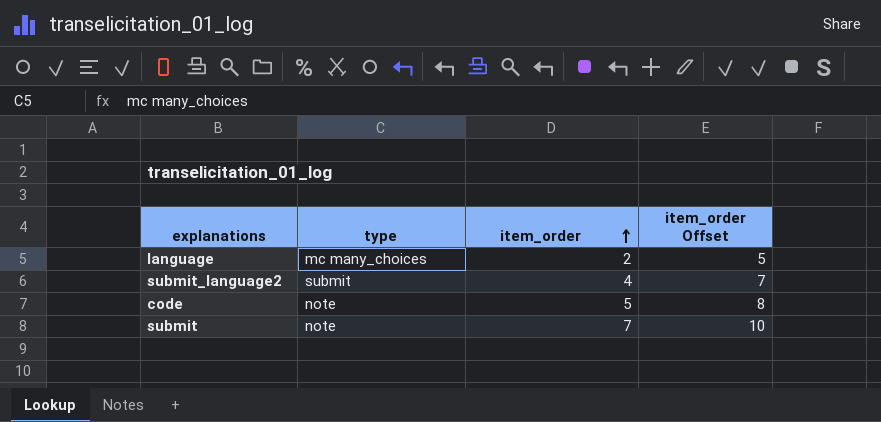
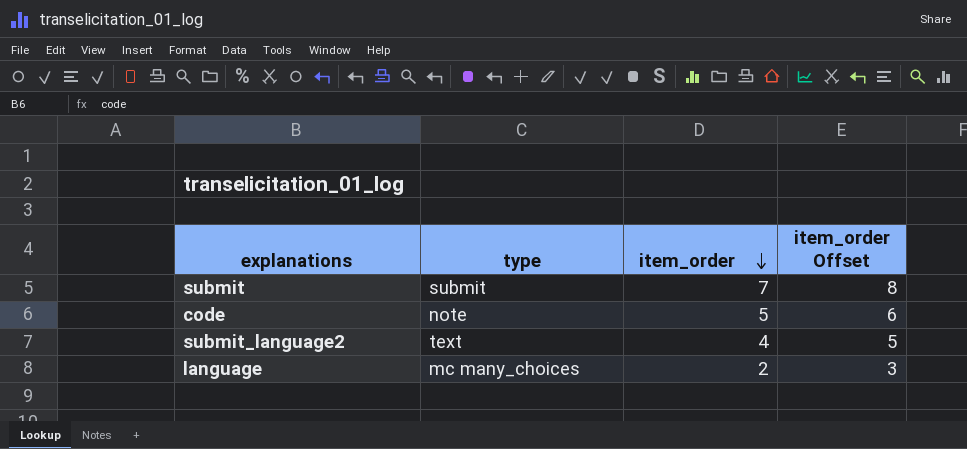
row order: item_order ascending -> item_order descending
column item_order Offset | formula: [item_order] + 3 -> [item_order] + 1
submit | type: note -> submit
submit_language2 | type: submit -> text

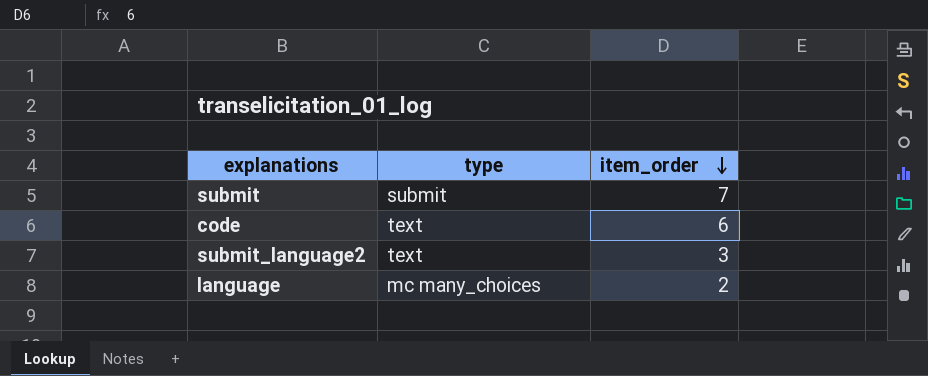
column item_order Offset | formula: [item_order] + 1 -> none
code | type: note -> text
code | item_order: 5 -> 6
submit_language2 | item_order: 4 -> 3

